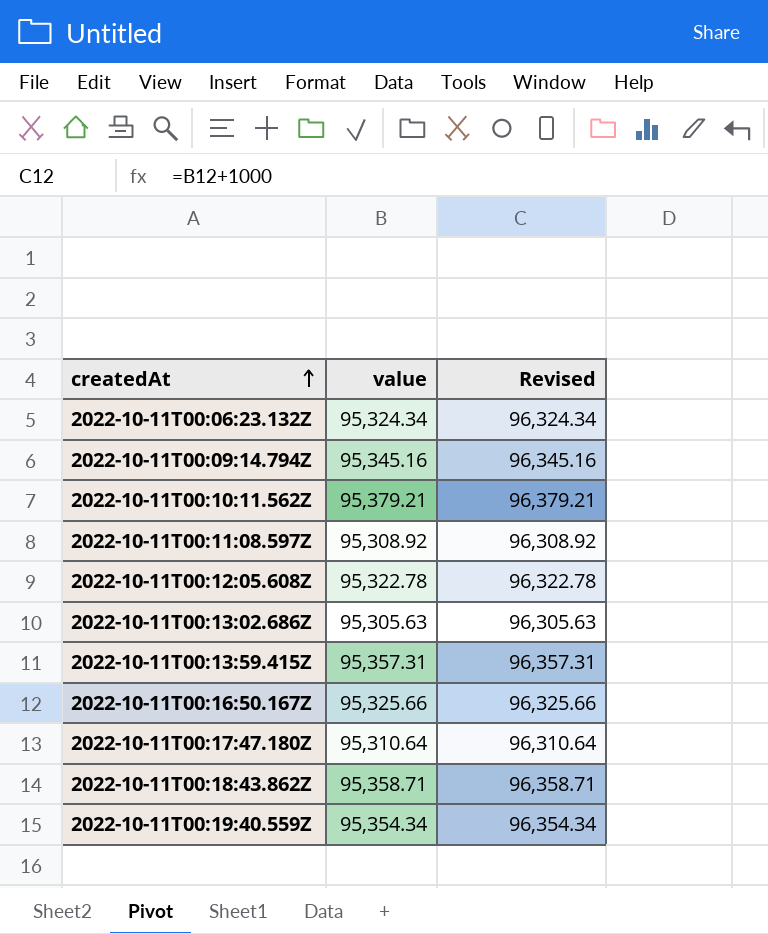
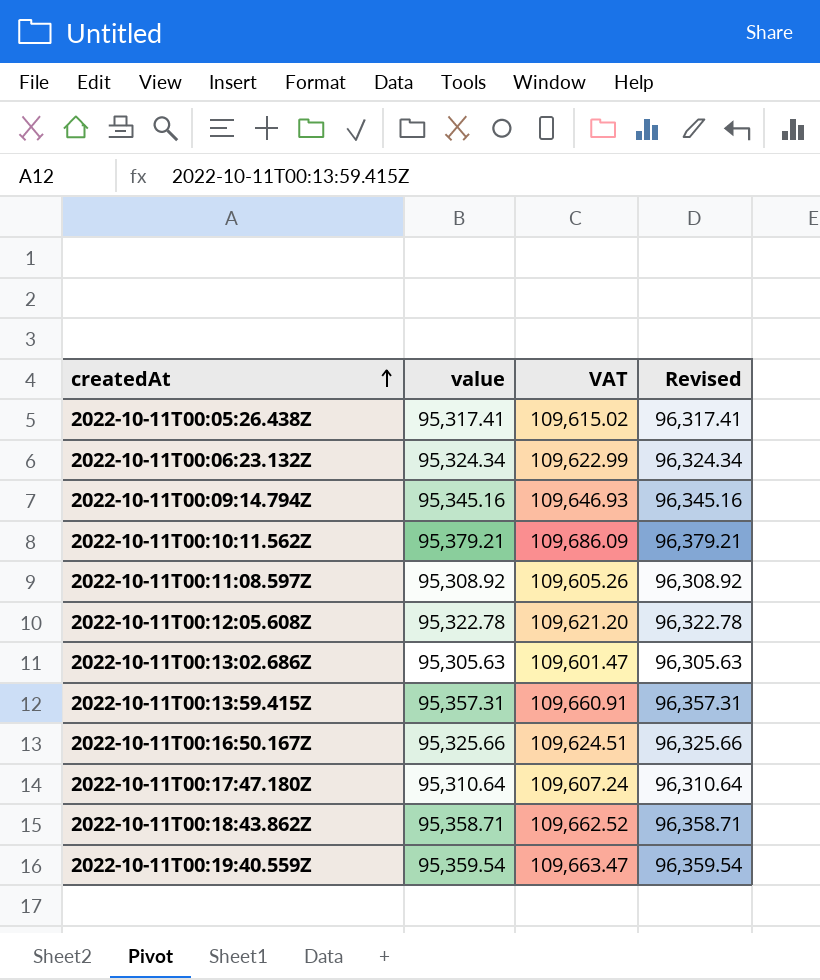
column VAT | formula: none -> [value] * 1.15
row 2022-10-11T00:05:26.438Z: none -> 95,317.41 | 109,615.02 | 96,317.41
2022-10-11T00:19:40.559Z | value: 95,354.34 -> 95,359.54
2022-10-11T00:19:40.559Z | Revised: 96,354.34 -> 96,359.54

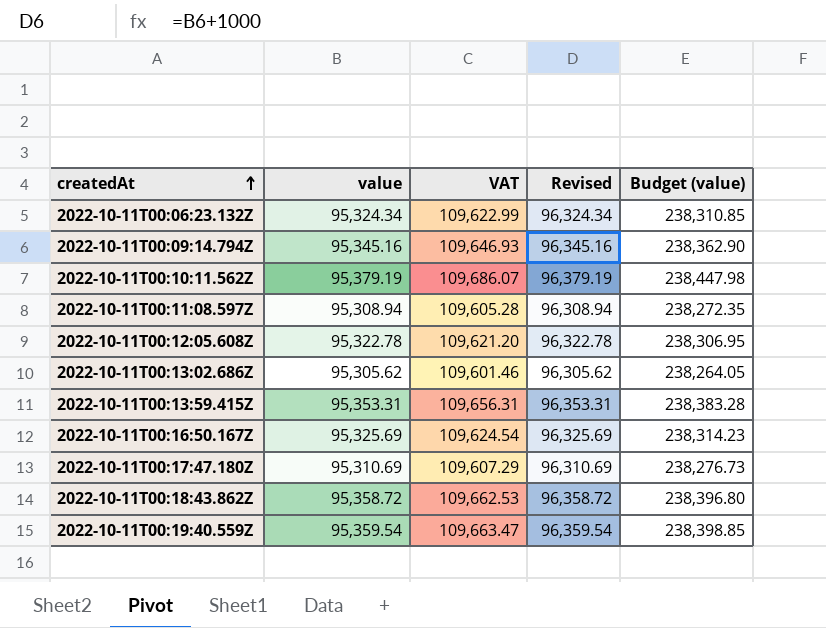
column Budget (value) | formula: none -> [value] * 2.5
row 2022-10-11T00:05:26.438Z: 95,317.41 | 109,615.02 | 96,317.41 -> none
2022-10-11T00:10:11.562Z | value: 95,379.21 -> 95,379.19
2022-10-11T00:10:11.562Z | VAT: 109,686.09 -> 109,686.07
2022-10-11T00:10:11.562Z | Revised: 96,379.21 -> 96,379.19
2022-10-11T00:11:08.597Z | value: 95,308.92 -> 95,308.94
2022-10-11T00:11:08.597Z | VAT: 109,605.26 -> 109,605.28
2022-10-11T00:11:08.597Z | Revised: 96,308.92 -> 96,308.94
2022-10-11T00:13:02.686Z | value: 95,305.63 -> 95,305.62
2022-10-11T00:13:02.686Z | VAT: 109,601.47 -> 109,601.46
2022-10-11T00:13:02.686Z | Revised: 96,305.63 -> 96,305.62
2022-10-11T00:13:59.415Z | value: 95,357.31 -> 95,353.31
2022-10-11T00:13:59.415Z | VAT: 109,660.91 -> 109,656.31
2022-10-11T00:13:59.415Z | Revised: 96,357.31 -> 96,353.31
2022-10-11T00:16:50.167Z | value: 95,325.66 -> 95,325.69
2022-10-11T00:16:50.167Z | VAT: 109,624.51 -> 109,624.54
2022-10-11T00:16:50.167Z | Revised: 96,325.66 -> 96,325.69
2022-10-11T00:17:47.180Z | value: 95,310.64 -> 95,310.69
2022-10-11T00:17:47.180Z | VAT: 109,607.24 -> 109,607.29
2022-10-11T00:17:47.180Z | Revised: 96,310.64 -> 96,310.69
2022-10-11T00:18:43.862Z | value: 95,358.71 -> 95,358.72
2022-10-11T00:18:43.862Z | VAT: 109,662.52 -> 109,662.53
2022-10-11T00:18:43.862Z | Revised: 96,358.71 -> 96,358.72

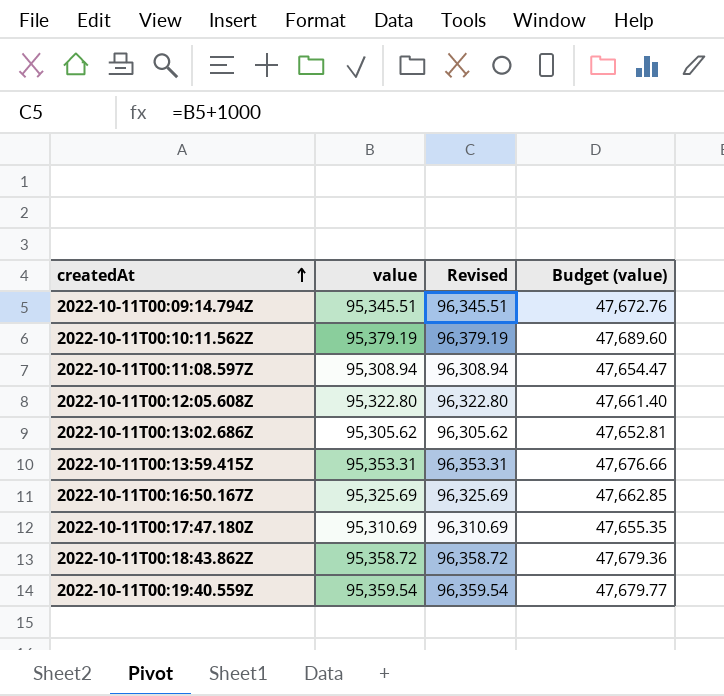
column VAT | formula: [value] * 1.15 -> none
column Budget (value) | formula: [value] * 2.5 -> [value] * 0.5
row 2022-10-11T00:06:23.132Z: 95,324.34 | 109,622.99 | 96,324.34 | 238,310.85 -> none
2022-10-11T00:09:14.794Z | value: 95,345.16 -> 95,345.51
2022-10-11T00:09:14.794Z | Revised: 96,345.16 -> 96,345.51
2022-10-11T00:12:05.608Z | value: 95,322.78 -> 95,322.80
2022-10-11T00:12:05.608Z | Revised: 96,322.78 -> 96,322.80

